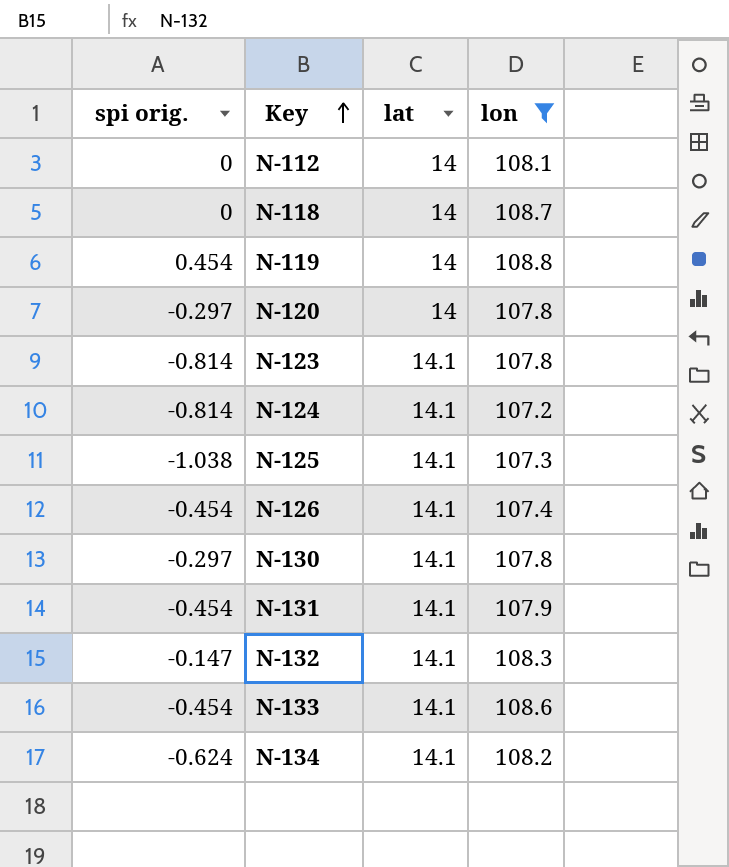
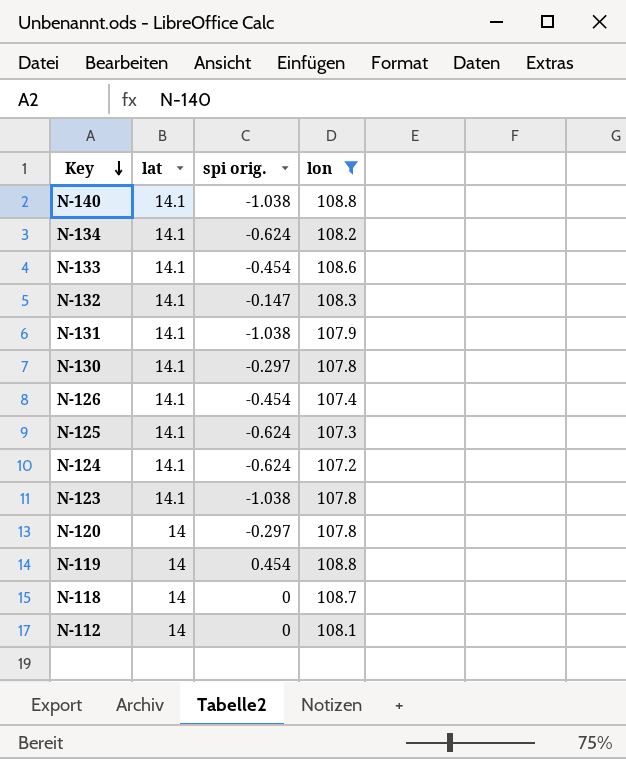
row order: Key ascending -> Key descending
column spi orig. | position: 1 -> 3
row N-140: none -> 14.1 | -1.038 | 108.8
N-131 | spi orig.: -0.454 -> -1.038
N-125 | spi orig.: -1.038 -> -0.624
N-124 | spi orig.: -0.814 -> -0.624
N-123 | spi orig.: -0.814 -> -1.038

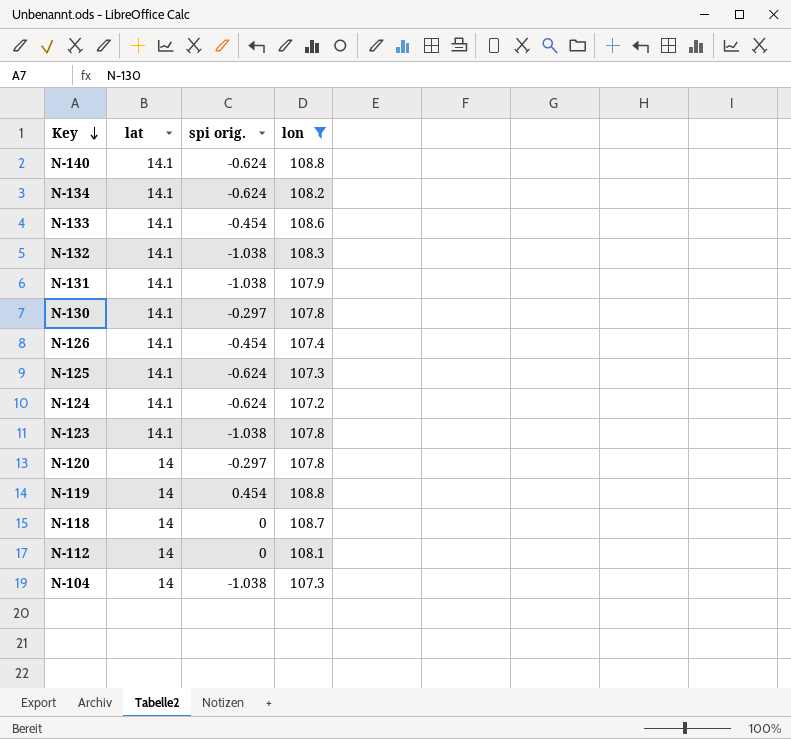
N-140 | spi orig.: -1.038 -> -0.624
N-132 | spi orig.: -0.147 -> -1.038
row N-104: none -> 14 | -1.038 | 107.3

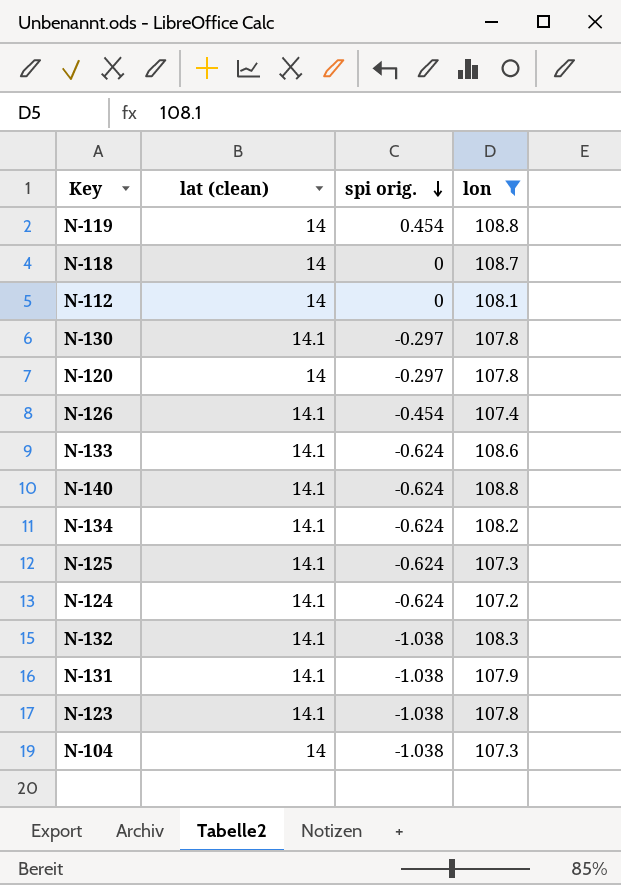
row order: Key descending -> spi orig. descending
column name: lat -> lat (clean)
N-133 | spi orig.: -0.454 -> -0.624

